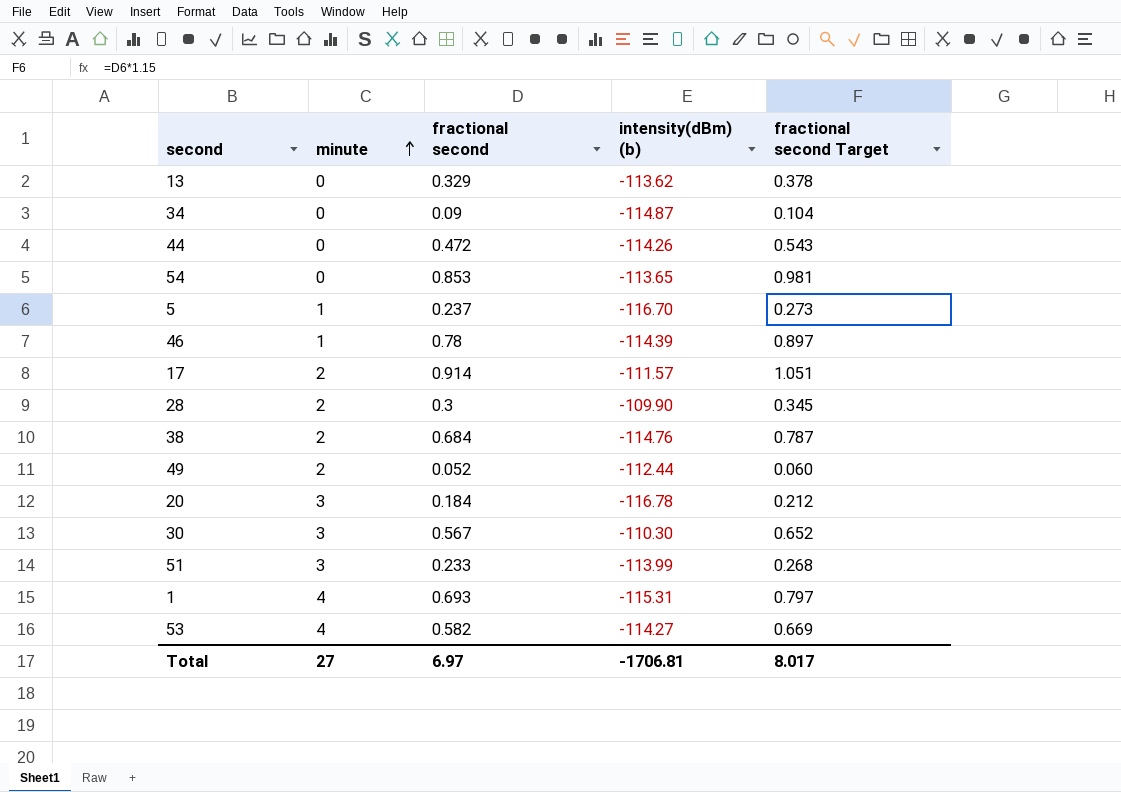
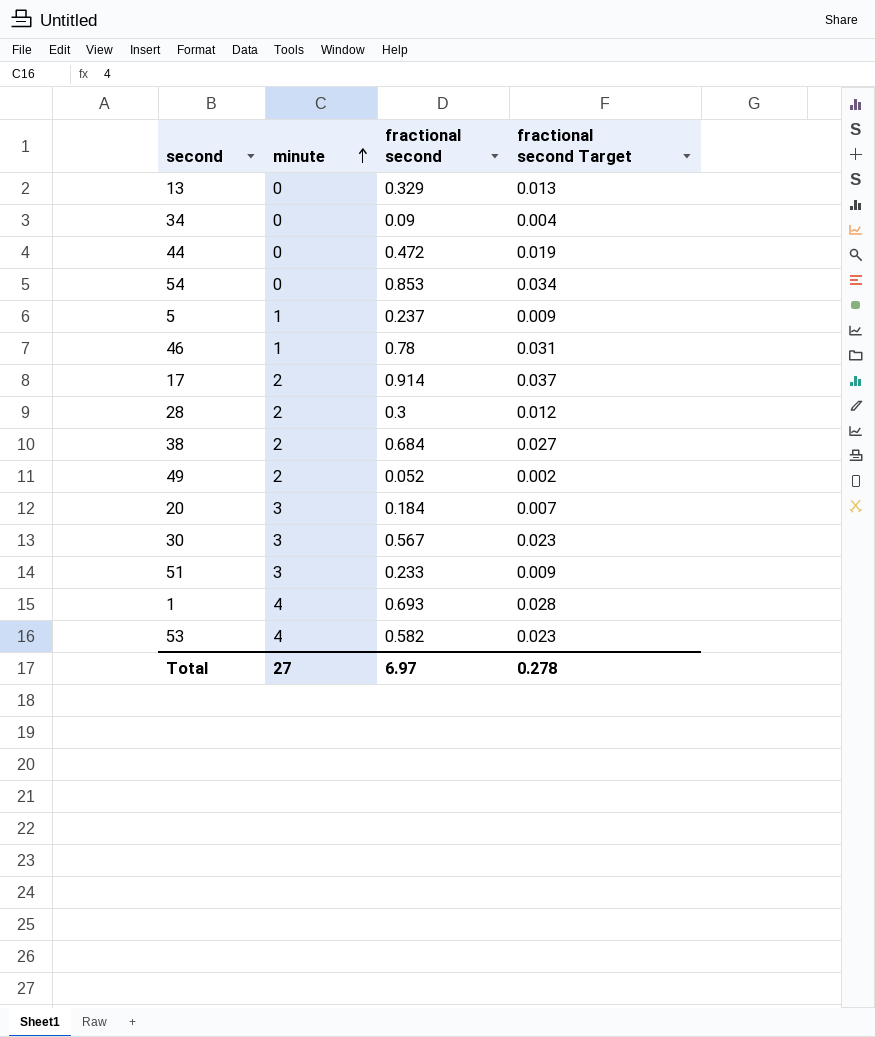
column intensity(dBm) (b) | position: 4 -> none
column fractional second Target | formula: [fractional second] * 1.15 -> [fractional second] * 0.04
Total | fractional second Target: 8.017 -> 0.278

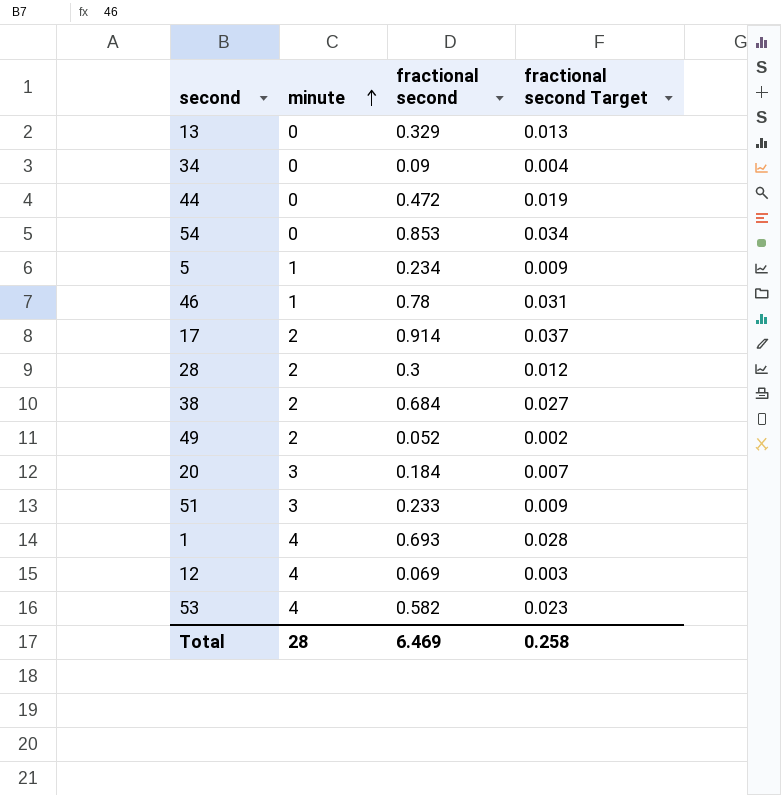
row 30: 3 | 0.567 | 0.023 -> none
5 | fractional second: 0.237 -> 0.234
row 12: none -> 4 | 0.069 | 0.003
Total | minute: 27 -> 28
Total | fractional second: 6.97 -> 6.469
Total | fractional second Target: 0.278 -> 0.258

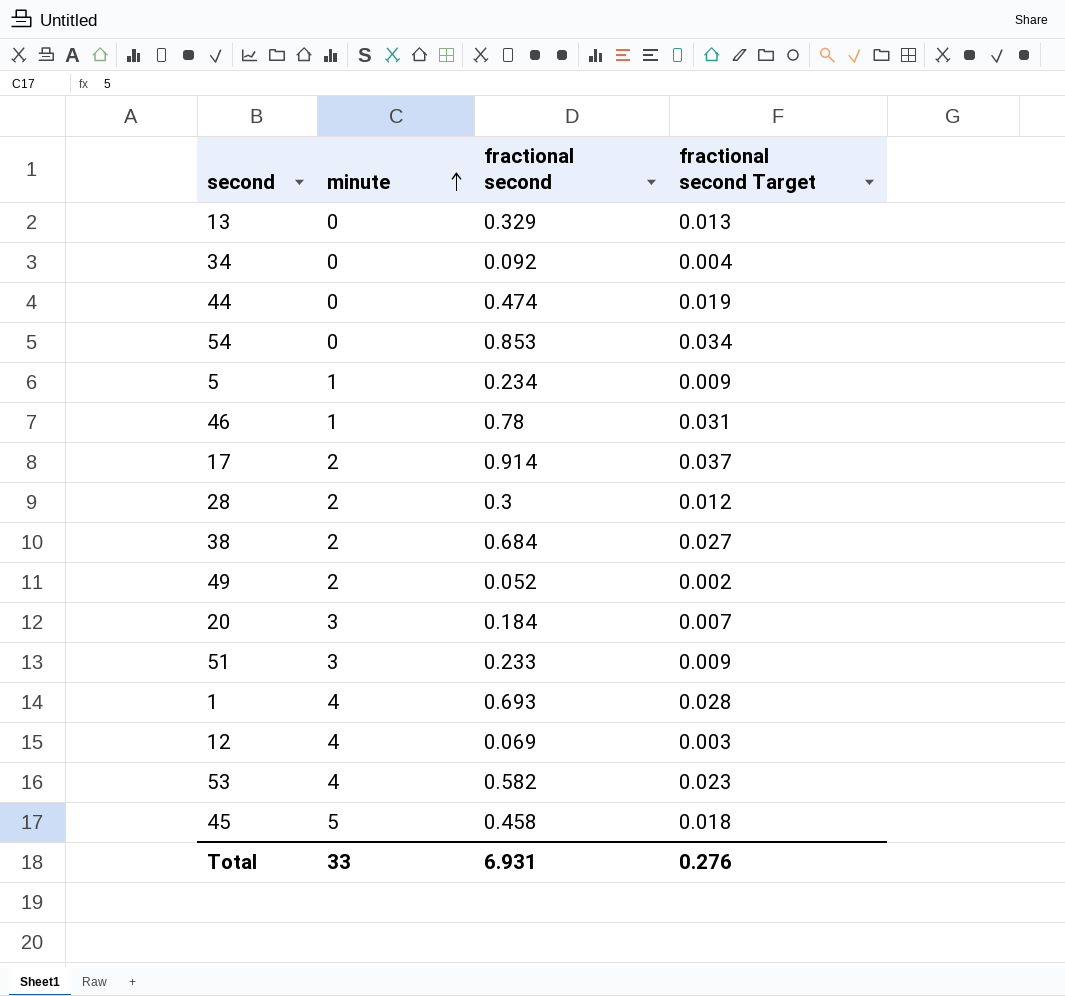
34 | fractional second: 0.09 -> 0.092
44 | fractional second: 0.472 -> 0.474
row 45: none -> 5 | 0.458 | 0.018
Total | minute: 28 -> 33
Total | fractional second: 6.469 -> 6.931
Total | fractional second Target: 0.258 -> 0.276

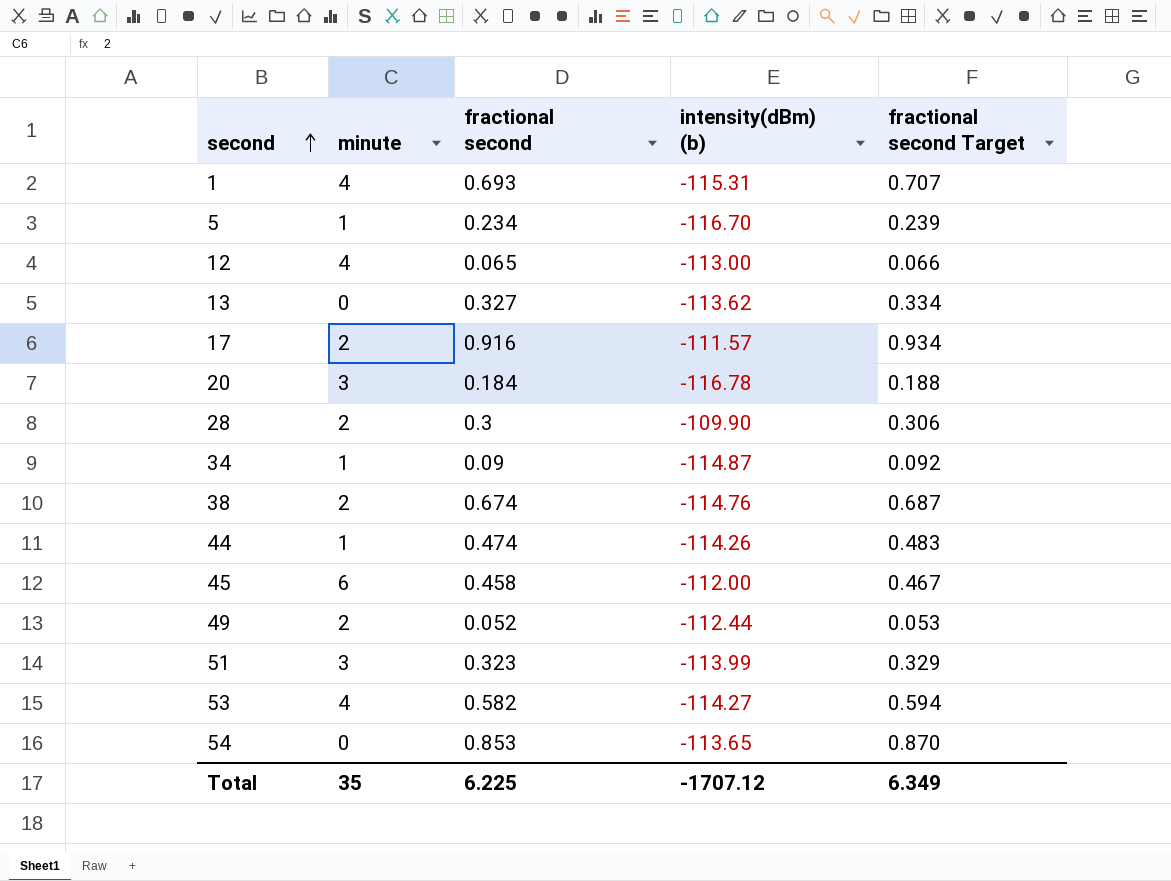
row order: minute ascending -> second ascending
column intensity(dBm) (b) | position: none -> 4
column fractional second Target | formula: [fractional second] * 0.04 -> [fractional second] * 1.02
row 46: 1 | 0.78 | 0.031 -> none
12 | fractional second: 0.069 -> 0.065
13 | fractional second: 0.329 -> 0.327
17 | fractional second: 0.914 -> 0.916
34 | minute: 0 -> 1
34 | fractional second: 0.092 -> 0.09
38 | fractional second: 0.684 -> 0.674
44 | minute: 0 -> 1
45 | minute: 5 -> 6
51 | fractional second: 0.233 -> 0.323
Total | minute: 33 -> 35
Total | fractional second: 6.931 -> 6.225
Total | fractional second Target: 0.276 -> 6.349

